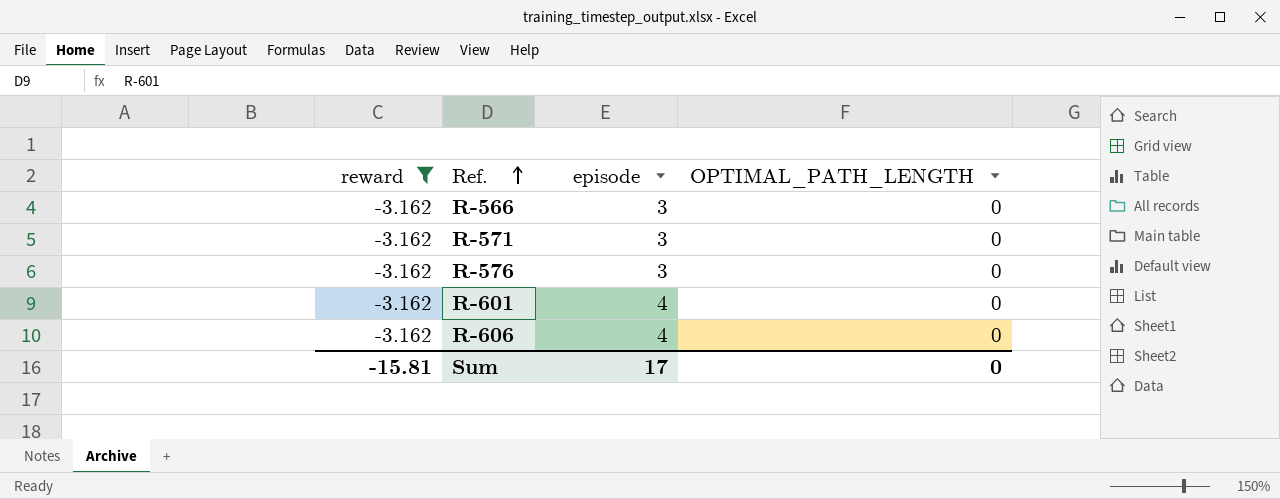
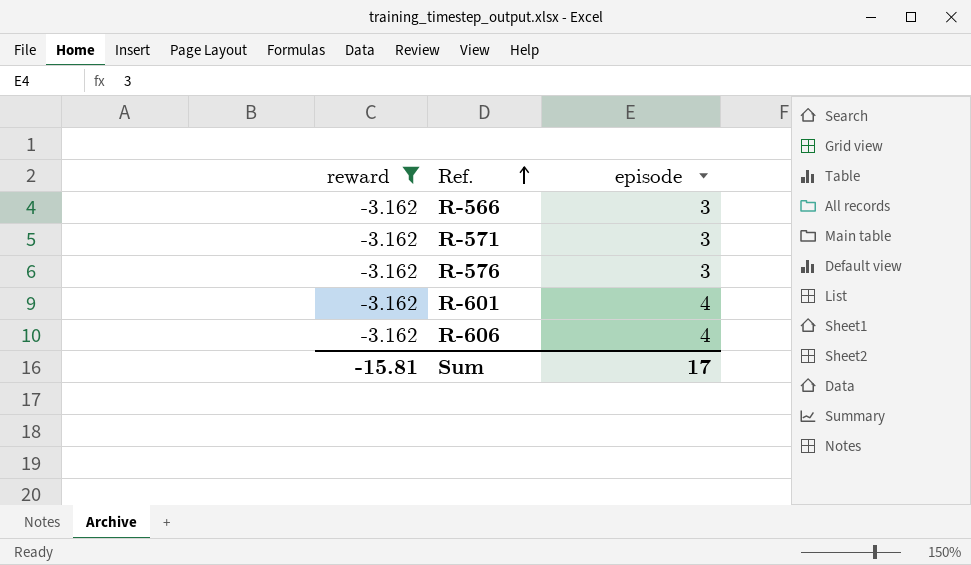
column OPTIMAL_PATH_LENGTH | position: 4 -> none

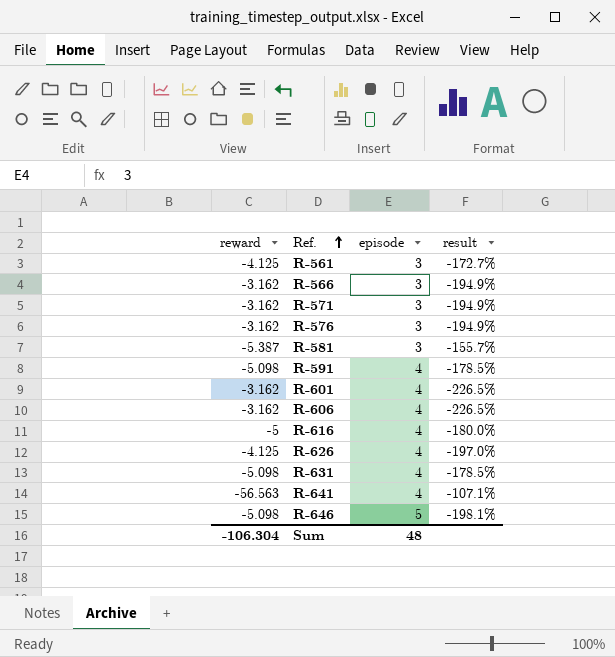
filter: reward = -3.162 -> none
column result | formula: none -> ([episode] - [reward]) / [reward]
Sum | reward: -15.81 -> -106.304
Sum | episode: 17 -> 48

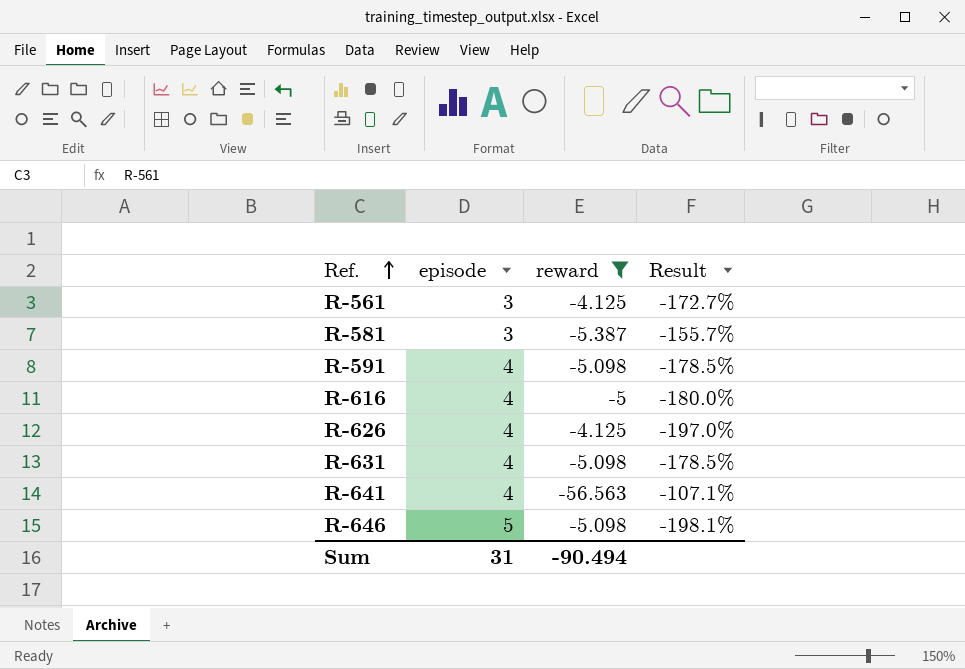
filter: none -> reward != -3.162
column reward | position: 1 -> 3
column name: result -> Result
Sum | episode: 48 -> 31
Sum | reward: -106.304 -> -90.494

